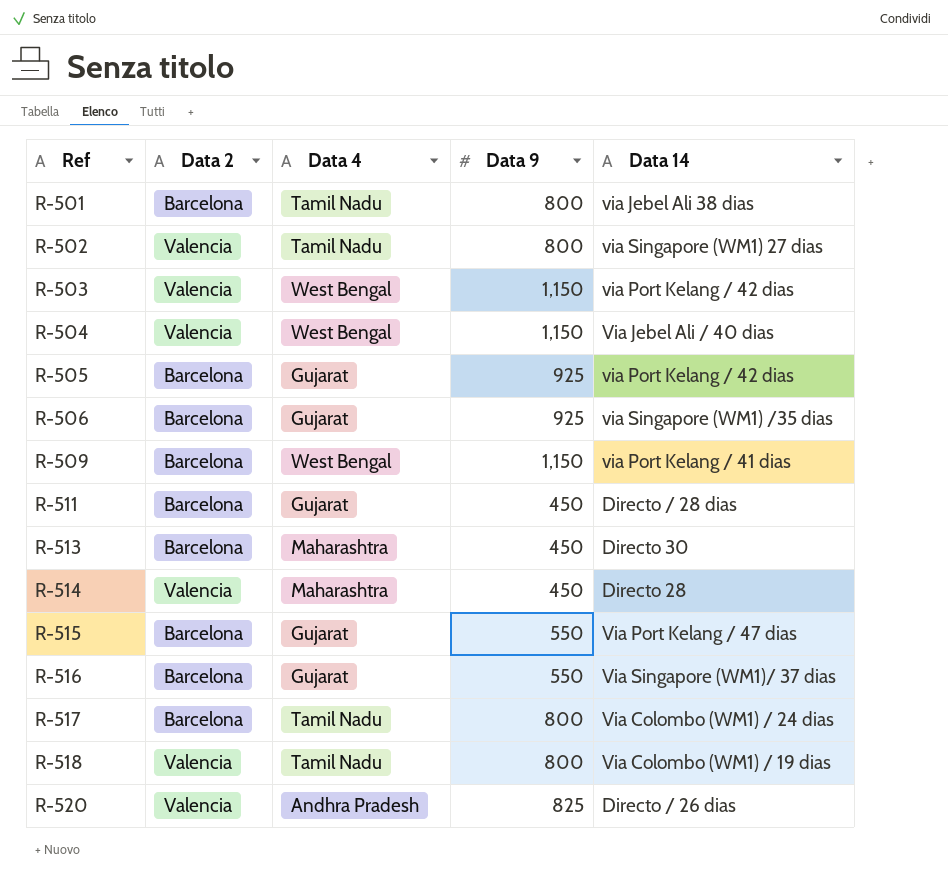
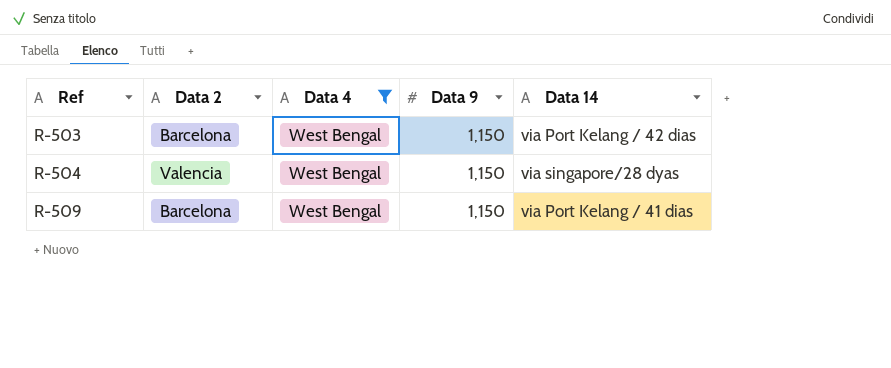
filter: none -> Data 4 = West Bengal
R-503 | Data 2: Valencia -> Barcelona
R-504 | Data 14: Via Jebel Ali / 40 dias -> via singapore/28 dyas

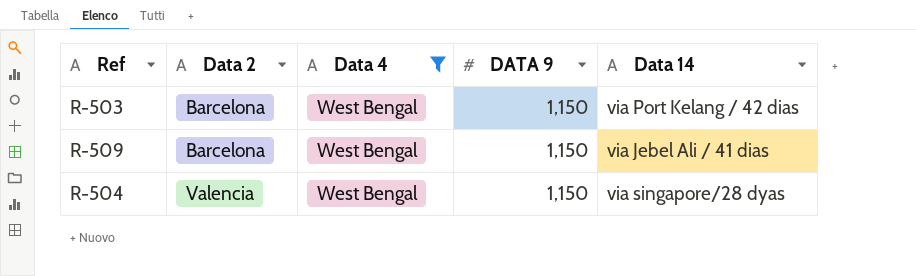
row order: Ref ascending -> Data 2 ascending
column name: Data 9 -> DATA 9
R-509 | Data 14: via Port Kelang / 41 dias -> via Jebel Ali / 41 dias

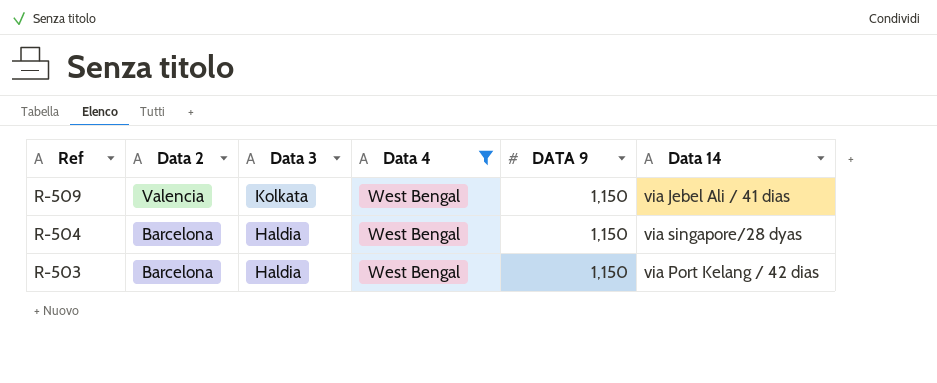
row order: Data 2 ascending -> Ref descending
column Data 3 | position: none -> 3
R-509 | Data 2: Barcelona -> Valencia
R-504 | Data 2: Valencia -> Barcelona

